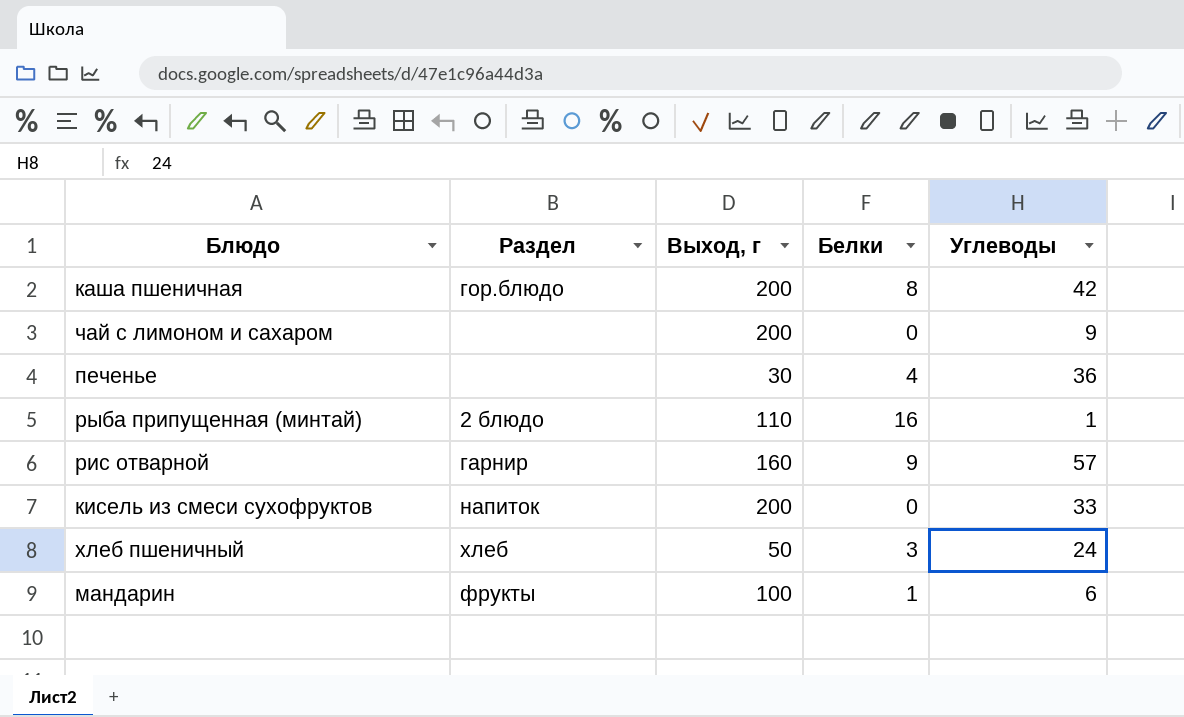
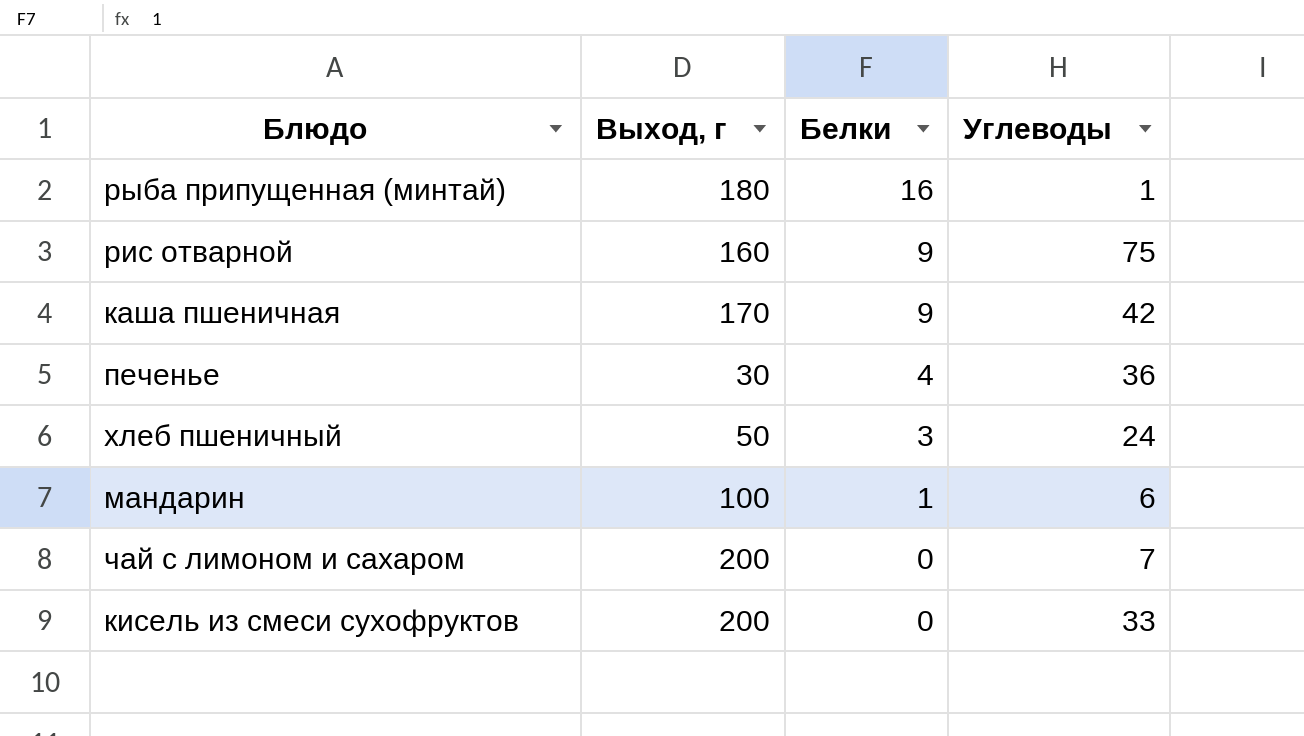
row order: none -> Белки descending
column Раздел | position: 2 -> none
рыба припущенная (минтай) | Выход, г: 110 -> 180
рис отварной | Углеводы: 57 -> 75
каша пшеничная | Выход, г: 200 -> 170
каша пшеничная | Белки: 8 -> 9
чай с лимоном и сахаром | Углеводы: 9 -> 7

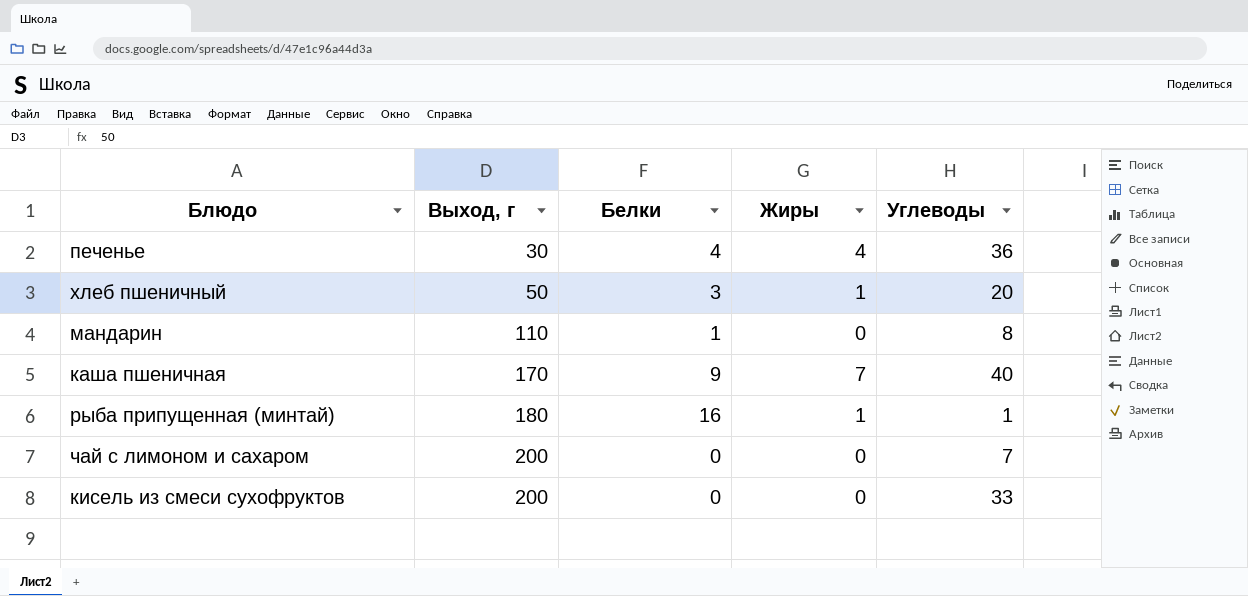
row order: Белки descending -> Выход, г ascending
column Жиры | position: none -> 4
row рис отварной: 160 | 9 | 75 -> none
хлеб пшеничный | Углеводы: 24 -> 20
мандарин | Выход, г: 100 -> 110
мандарин | Углеводы: 6 -> 8
каша пшеничная | Углеводы: 42 -> 40

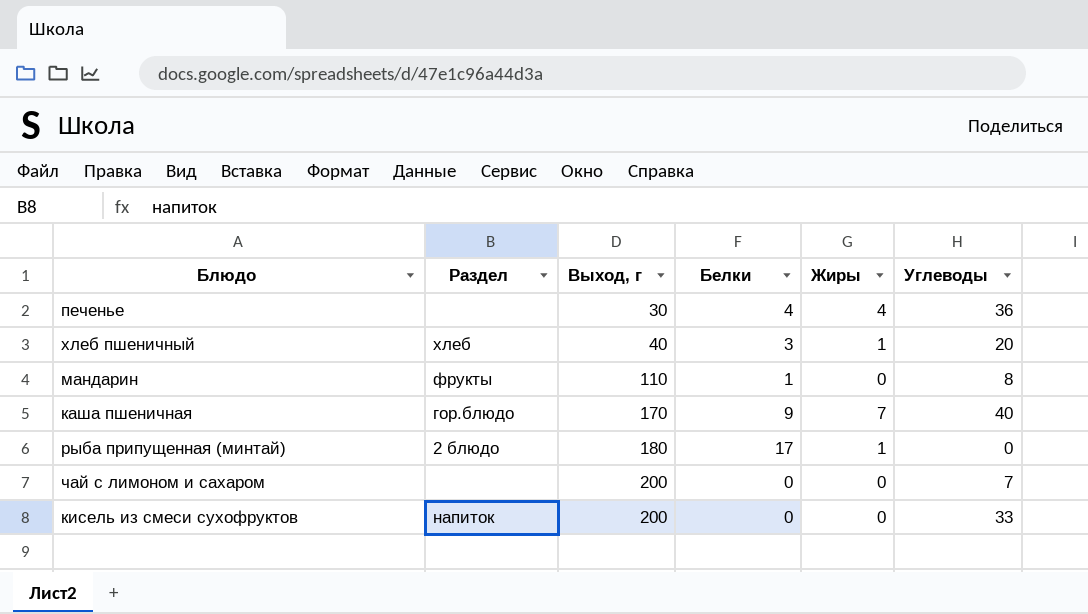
column Раздел | position: none -> 2
хлеб пшеничный | Выход, г: 50 -> 40
рыба припущенная (минтай) | Белки: 16 -> 17
рыба припущенная (минтай) | Углеводы: 1 -> 0

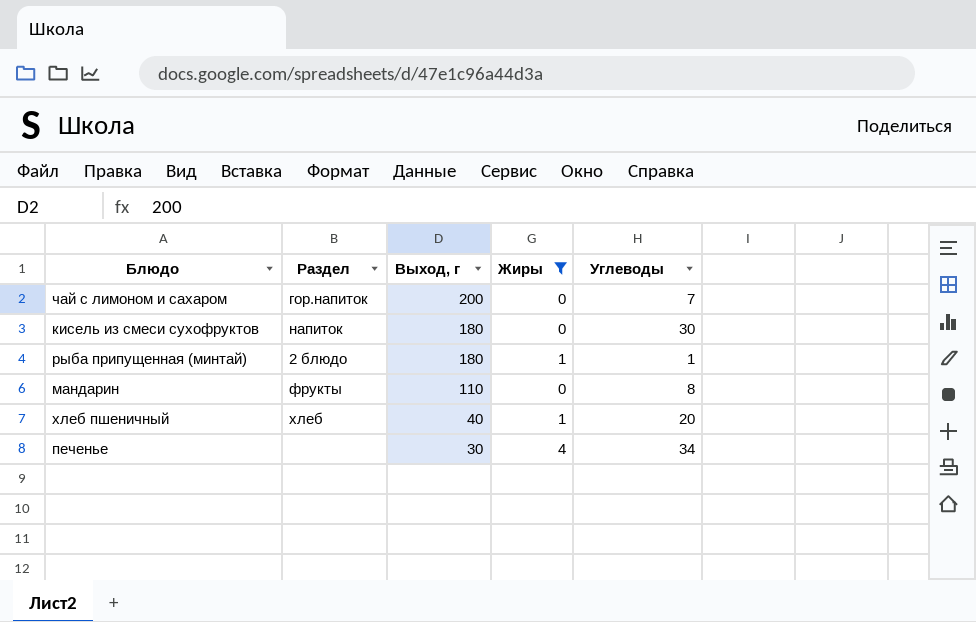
filter: none -> Жиры != 7
row order: Выход, г ascending -> Выход, г descending
column Белки | position: 4 -> none
чай с лимоном и сахаром | Раздел: none -> гор.напиток
кисель из смеси сухофруктов | Выход, г: 200 -> 180
кисель из смеси сухофруктов | Углеводы: 33 -> 30
рыба припущенная (минтай) | Углеводы: 0 -> 1
печенье | Углеводы: 36 -> 34

